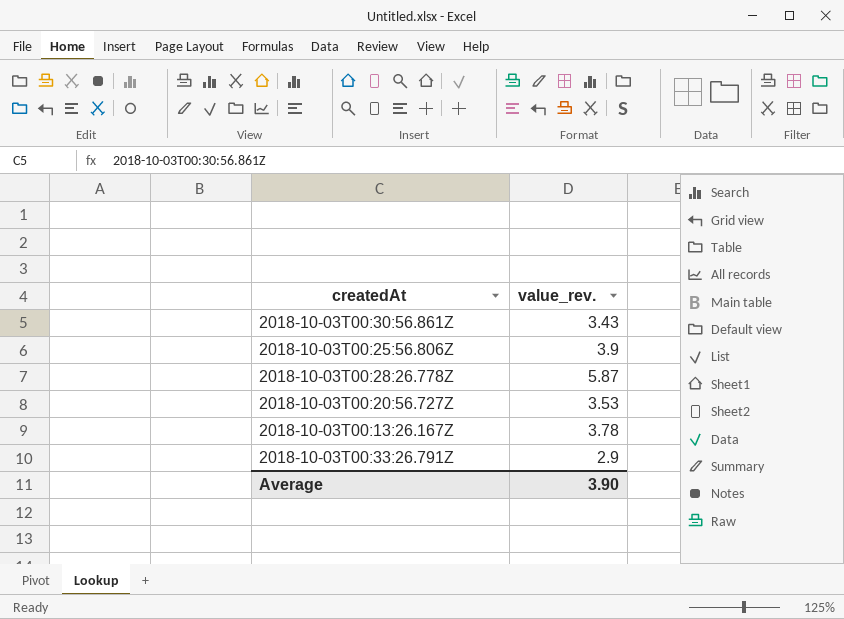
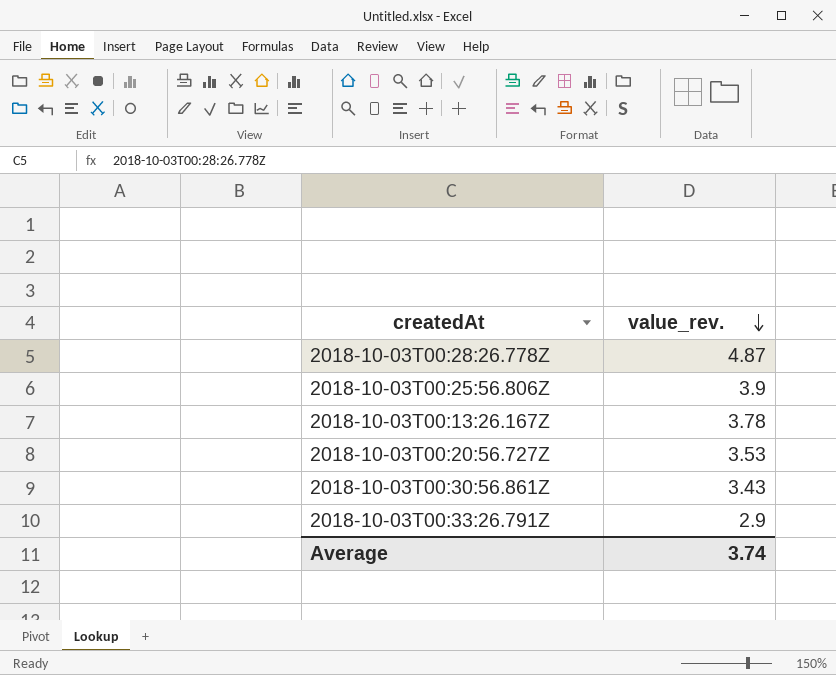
row order: none -> value_rev. descending
2018-10-03T00:28:26.778Z | value_rev.: 5.87 -> 4.87
Average | value_rev.: 3.90 -> 3.74

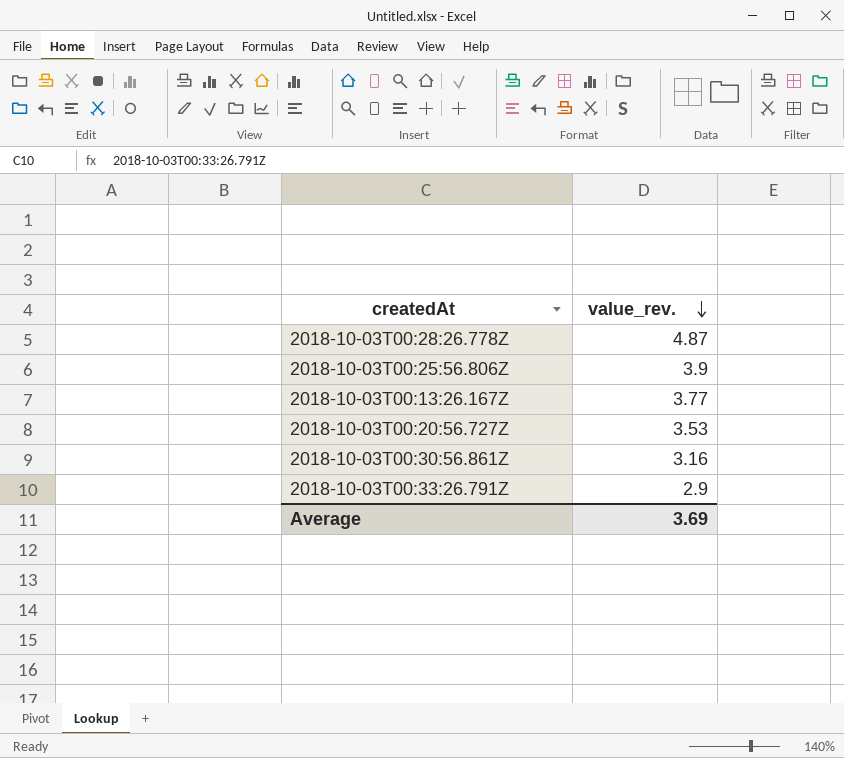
2018-10-03T00:13:26.167Z | value_rev.: 3.78 -> 3.77
2018-10-03T00:30:56.861Z | value_rev.: 3.43 -> 3.16
Average | value_rev.: 3.74 -> 3.69

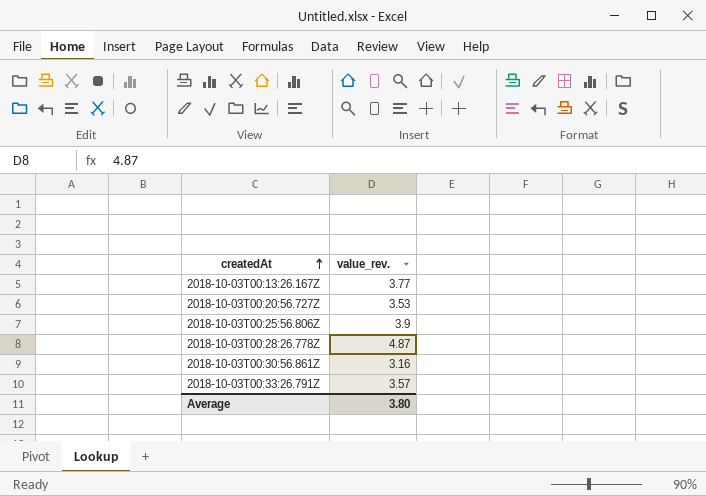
row order: value_rev. descending -> createdAt ascending
2018-10-03T00:33:26.791Z | value_rev.: 2.9 -> 3.57
Average | value_rev.: 3.69 -> 3.80

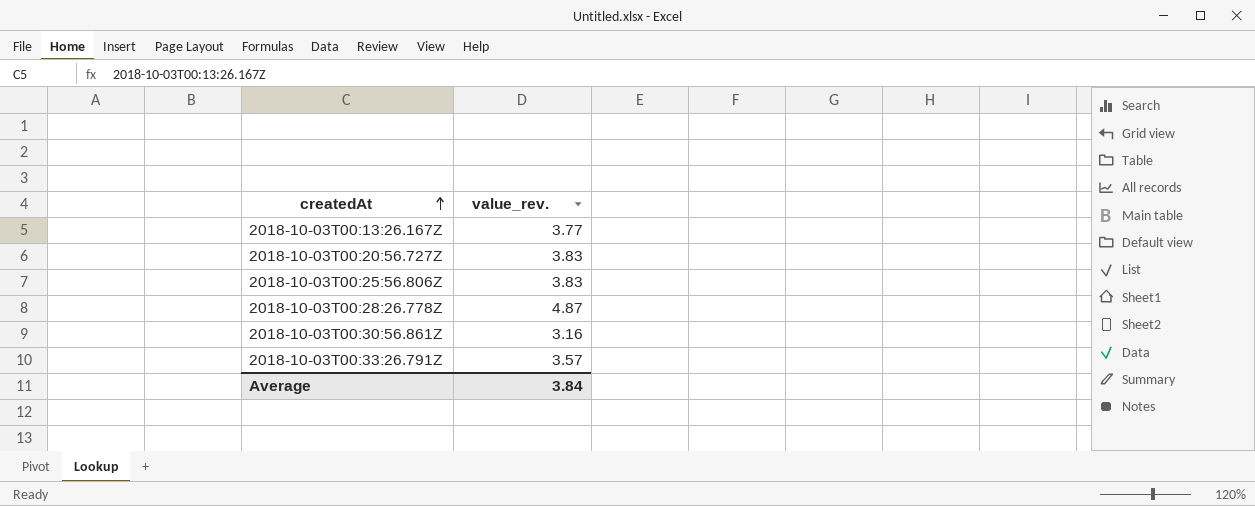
2018-10-03T00:20:56.727Z | value_rev.: 3.53 -> 3.83
2018-10-03T00:25:56.806Z | value_rev.: 3.9 -> 3.83
Average | value_rev.: 3.80 -> 3.84

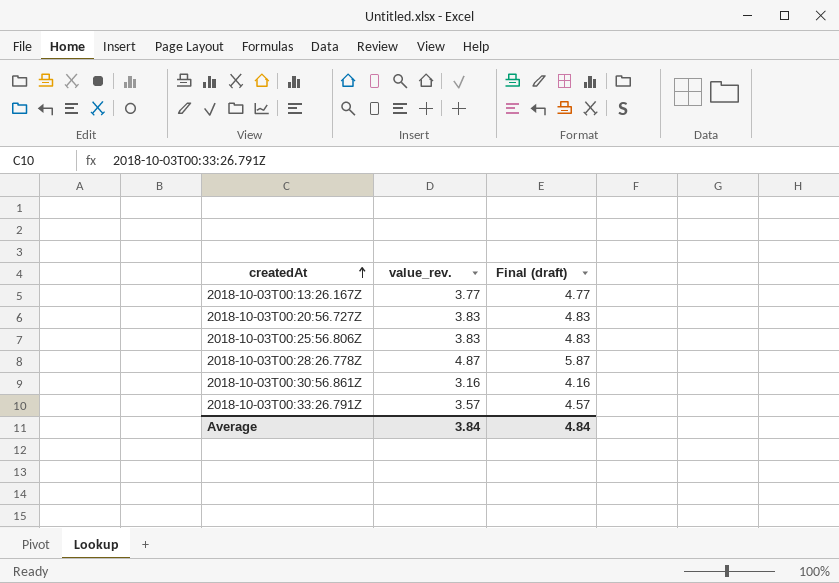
column Final (draft) | formula: none -> [value_rev.] + 1

